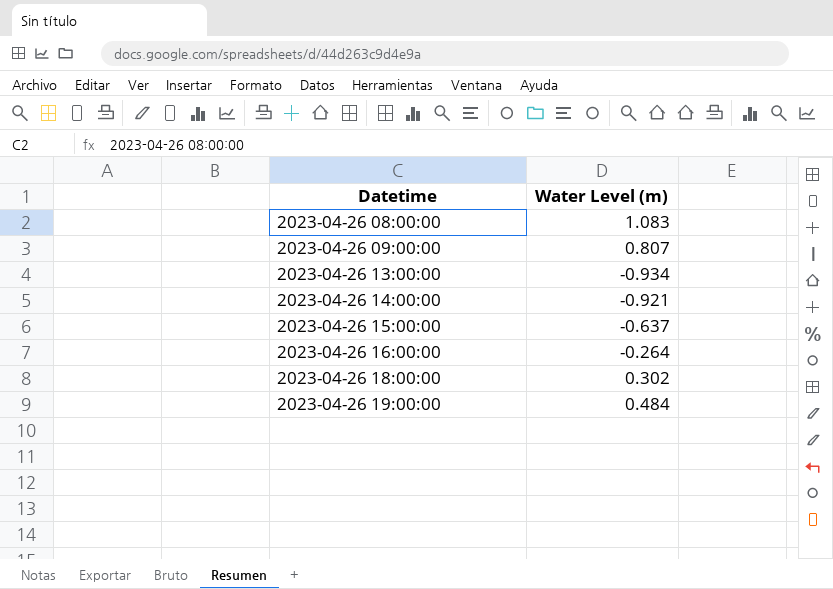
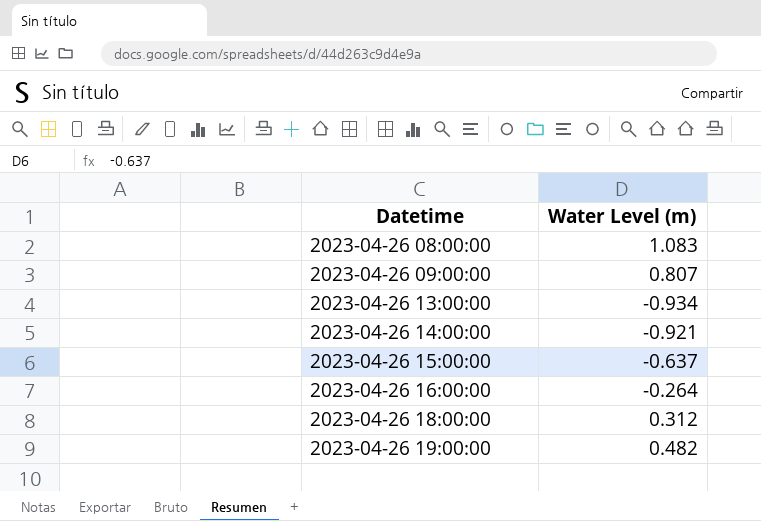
2023-04-26 18:00:00 | Water Level (m): 0.302 -> 0.312
2023-04-26 19:00:00 | Water Level (m): 0.484 -> 0.482

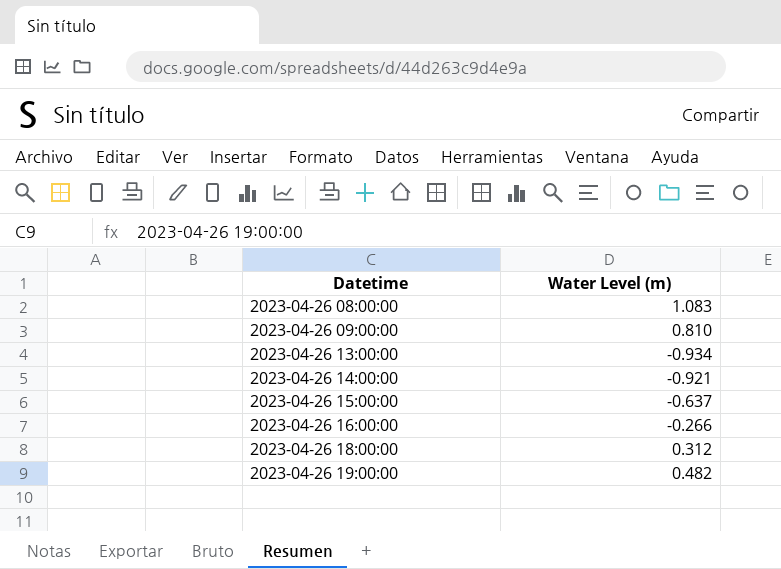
2023-04-26 09:00:00 | Water Level (m): 0.807 -> 0.810
2023-04-26 16:00:00 | Water Level (m): -0.264 -> -0.266

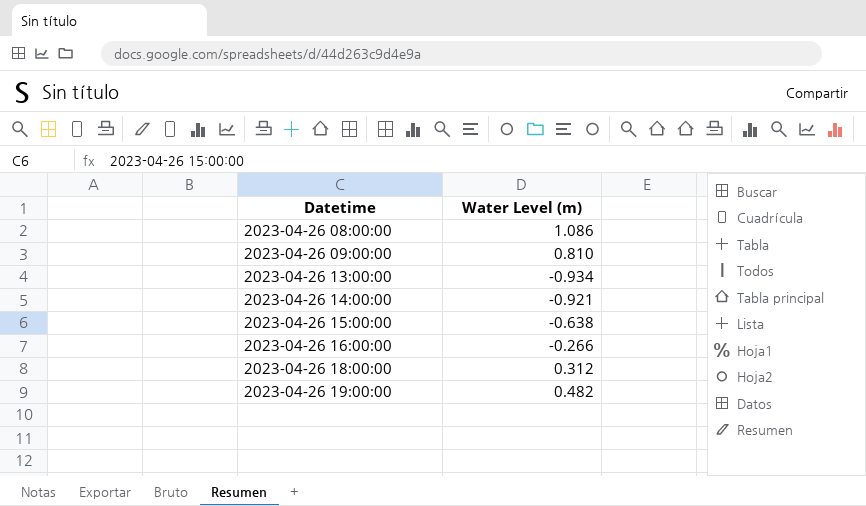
2023-04-26 08:00:00 | Water Level (m): 1.083 -> 1.086
2023-04-26 15:00:00 | Water Level (m): -0.637 -> -0.638

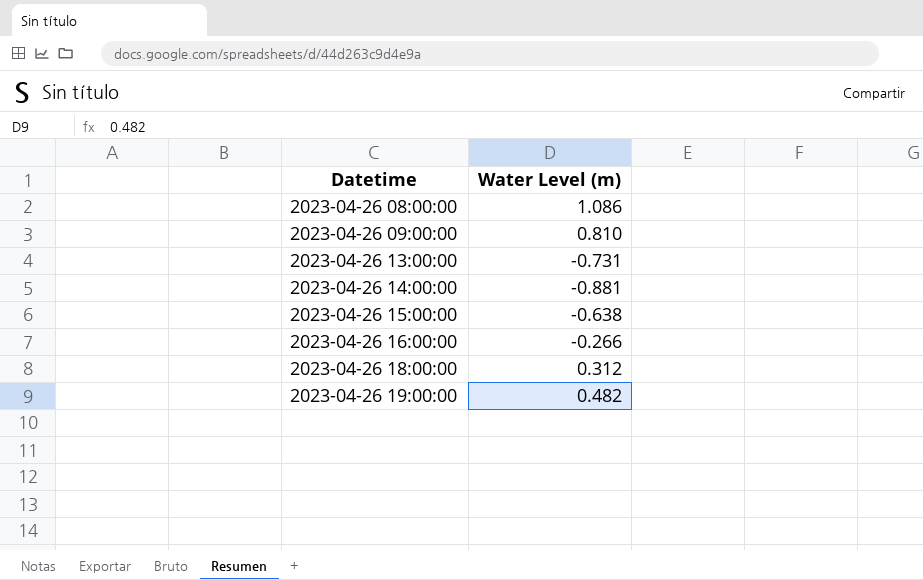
2023-04-26 13:00:00 | Water Level (m): -0.934 -> -0.731
2023-04-26 14:00:00 | Water Level (m): -0.921 -> -0.881

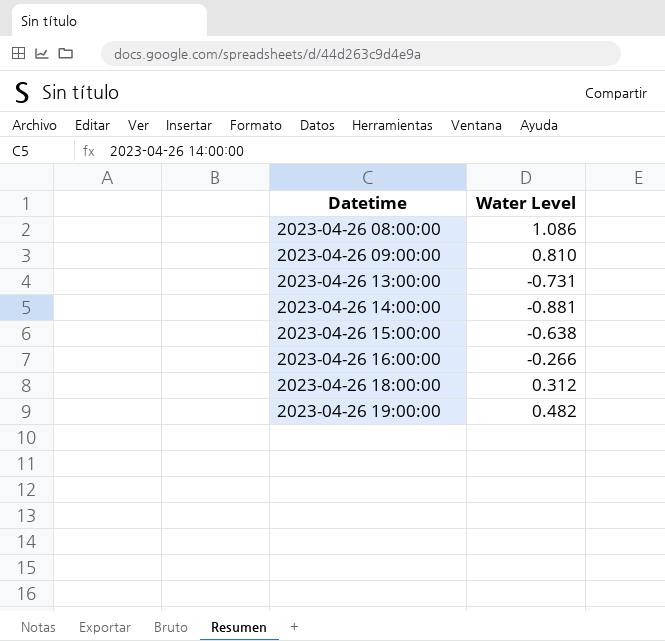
column name: Water Level (m) -> Water Level

